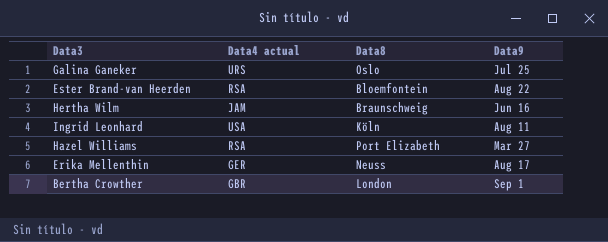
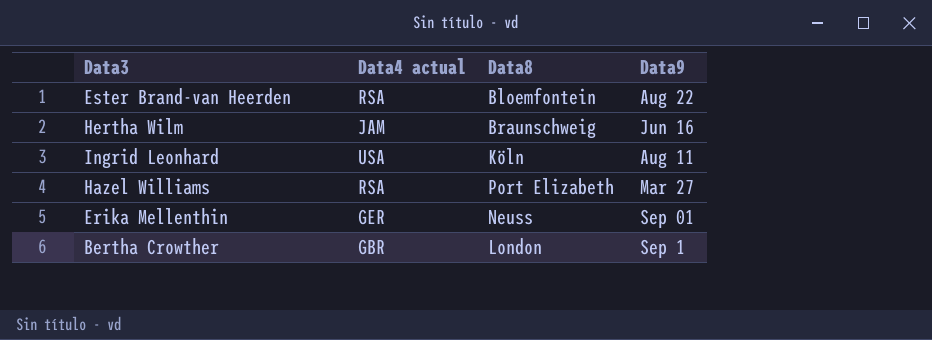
row Galina Ganeker: URS | Oslo | Jul 25 -> none
Erika Mellenthin | Data9: Aug 17 -> Sep 01

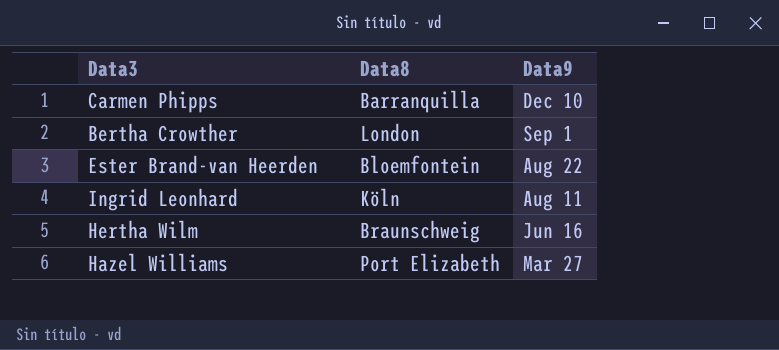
row order: none -> Data9 descending
column Data4 actual | position: 2 -> none
row Erika Mellenthin: GER | Neuss | Sep 01 -> none
row Carmen Phipps: none -> Barranquilla | Dec 10

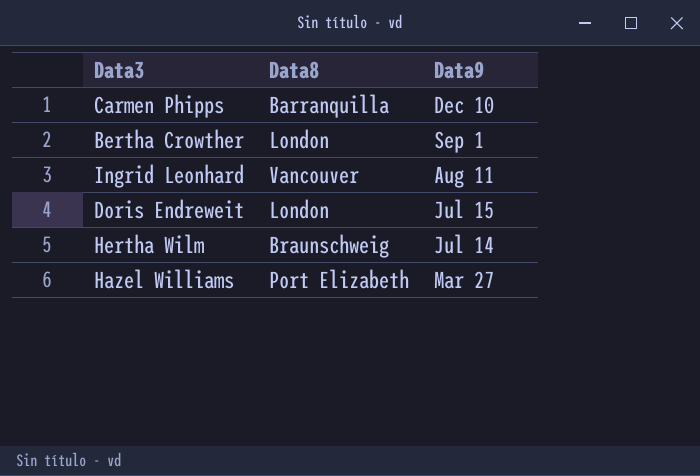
row Ester Brand-van Heerden: Bloemfontein | Aug 22 -> none
Ingrid Leonhard | Data8: Köln -> Vancouver
row Doris Endreweit: none -> London | Jul 15
Hertha Wilm | Data9: Jun 16 -> Jul 14

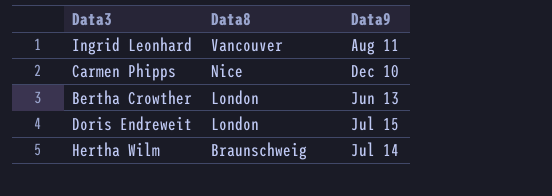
row order: Data9 descending -> Data8 descending
row Hazel Williams: Port Elizabeth | Mar 27 -> none
Carmen Phipps | Data8: Barranquilla -> Nice
Bertha Crowther | Data9: Sep 1 -> Jun 13

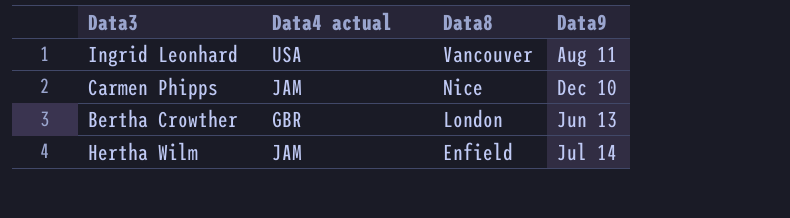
column Data4 actual | position: none -> 2
row Doris Endreweit: London | Jul 15 -> none
Hertha Wilm | Data8: Braunschweig -> Enfield

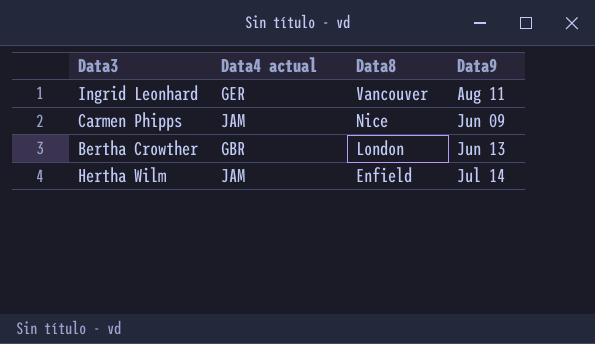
Ingrid Leonhard | Data4 actual: USA -> GER
Carmen Phipps | Data9: Dec 10 -> Jun 09

